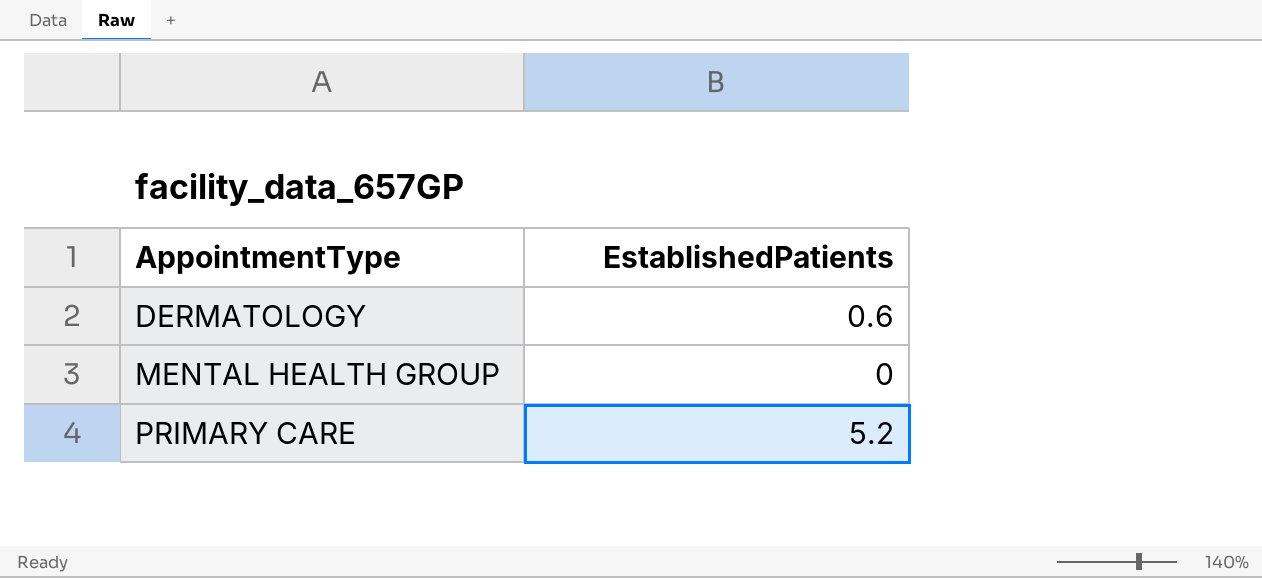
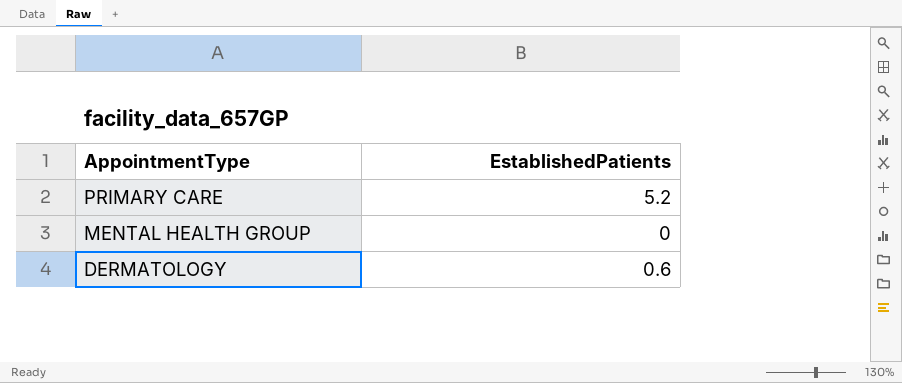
row order: AppointmentType ascending -> AppointmentType descending

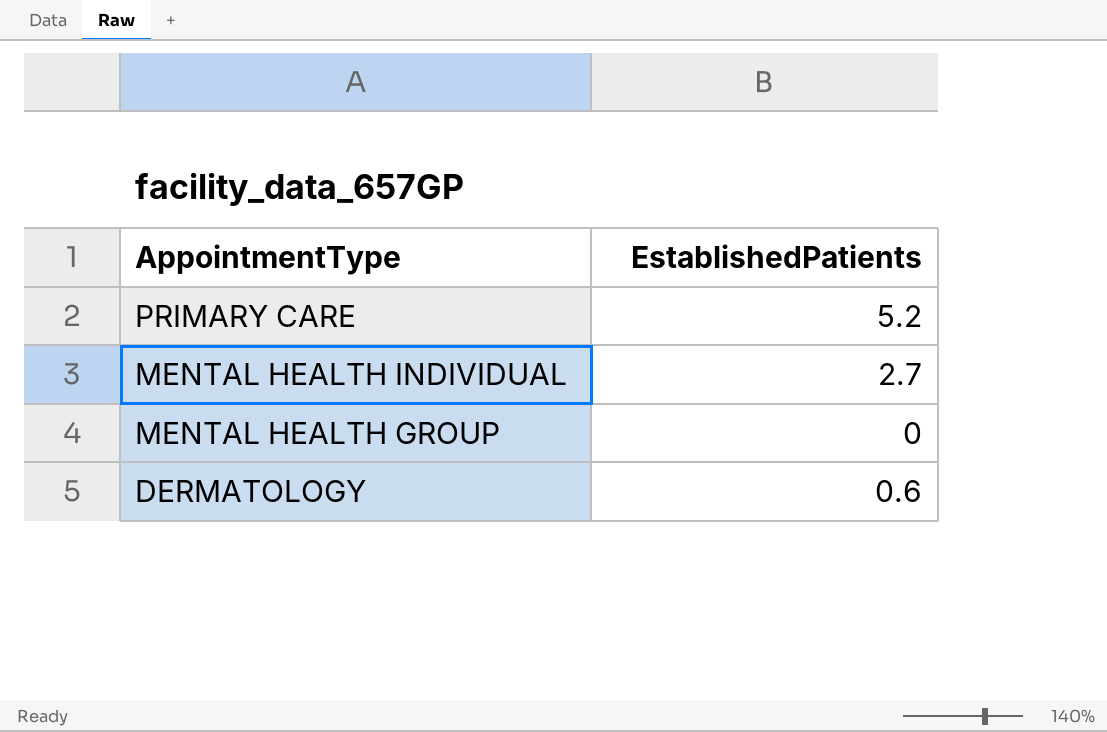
row MENTAL HEALTH INDIVIDUAL: none -> 2.7

